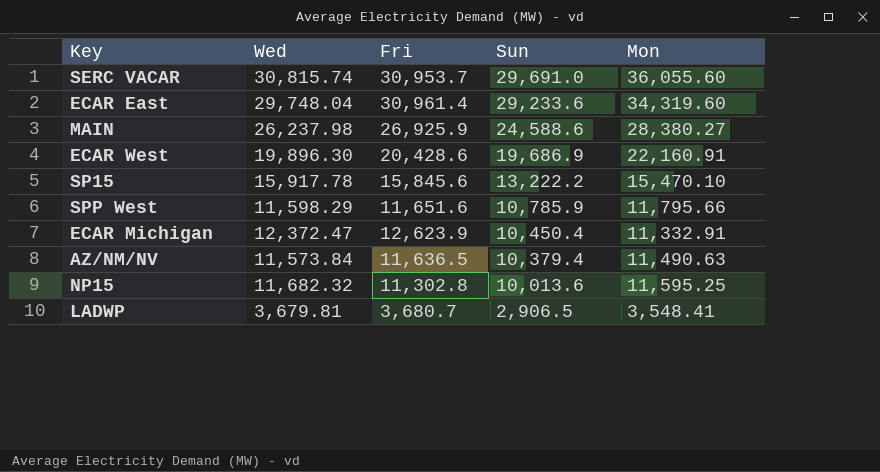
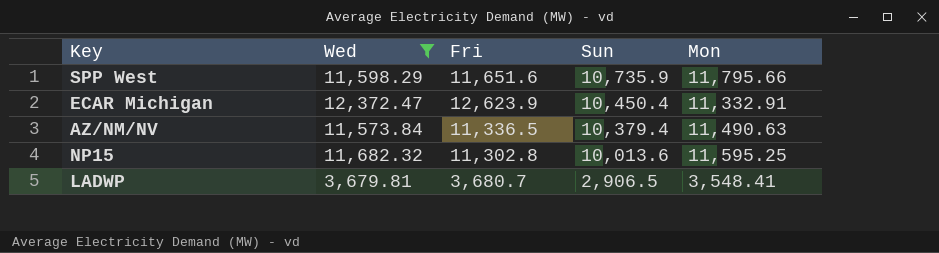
filter: none -> Wed <= 12,372.47
SPP West | Sun: 10,785.9 -> 10,735.9
AZ/NM/NV | Fri: 11,636.5 -> 11,336.5

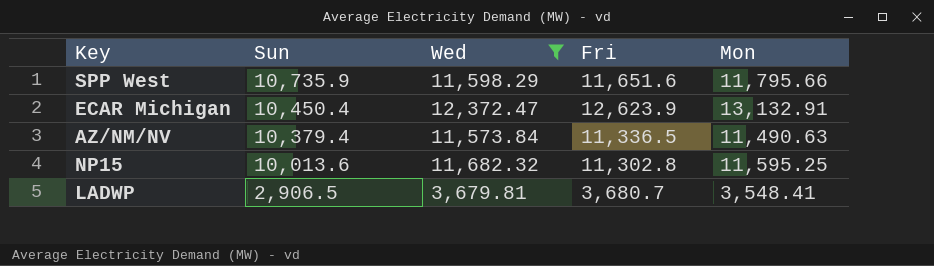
column Sun | position: 4 -> 2
ECAR Michigan | Mon: 11,332.91 -> 13,132.91

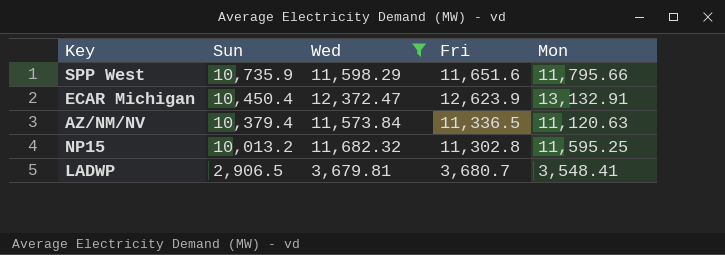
AZ/NM/NV | Mon: 11,490.63 -> 11,120.63
NP15 | Sun: 10,013.6 -> 10,013.2

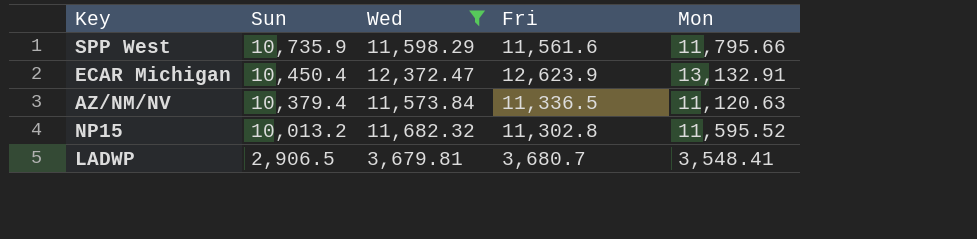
SPP West | Fri: 11,651.6 -> 11,561.6
NP15 | Mon: 11,595.25 -> 11,595.52

